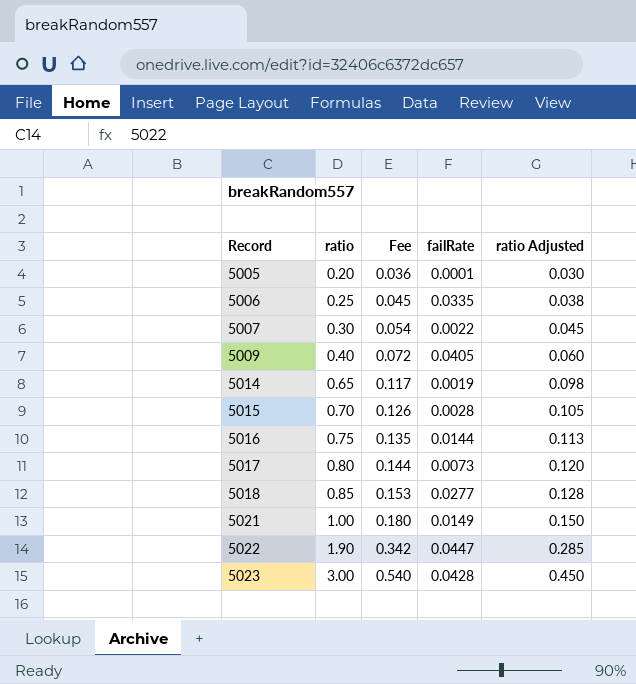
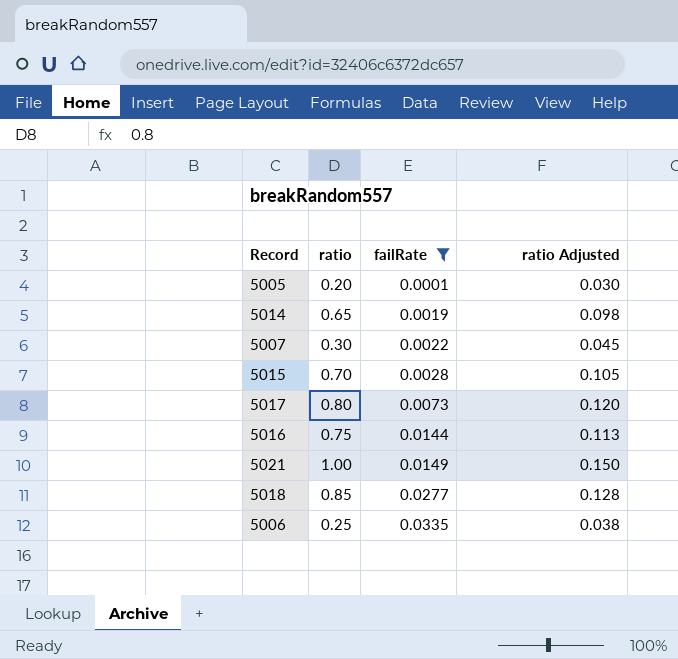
filter: none -> failRate <= 0.0335
row order: Record ascending -> failRate ascending
column Fee | formula: [ratio] * 0.18 -> none

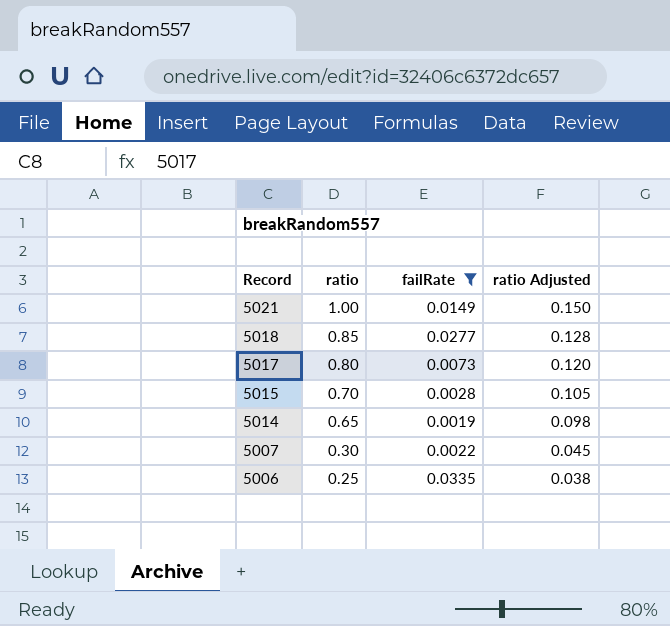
row order: failRate ascending -> Record descending
row 5005: 0.20 | 0.0001 | 0.030 -> none
row 5016: 0.75 | 0.0144 | 0.113 -> none

